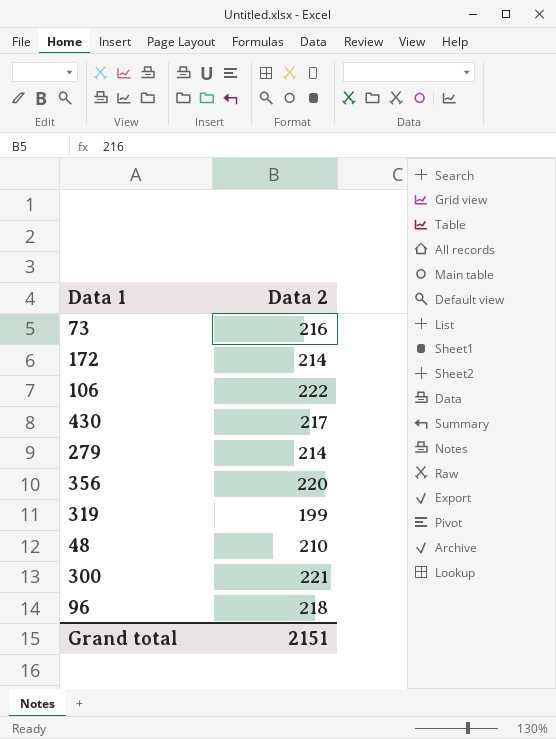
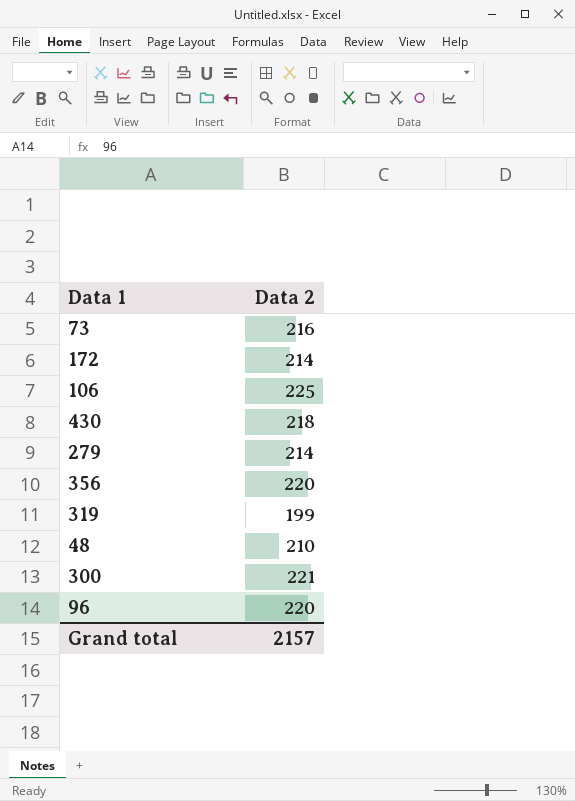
106 | Data 2: 222 -> 225
430 | Data 2: 217 -> 218
96 | Data 2: 218 -> 220
Grand total | Data 2: 2151 -> 2157

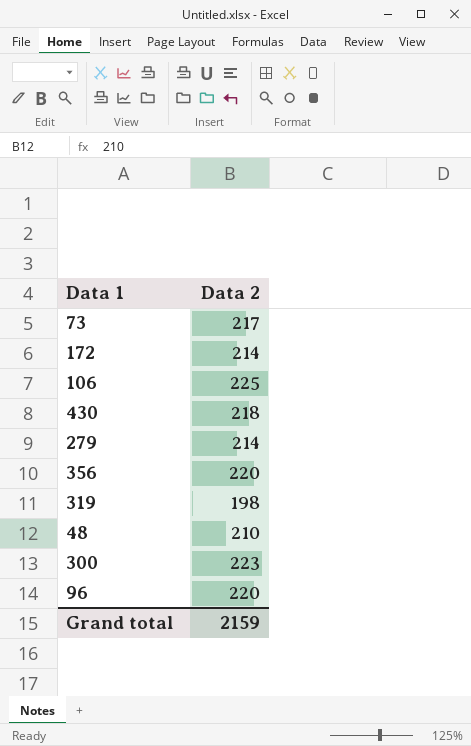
73 | Data 2: 216 -> 217
319 | Data 2: 199 -> 198
300 | Data 2: 221 -> 223
Grand total | Data 2: 2157 -> 2159

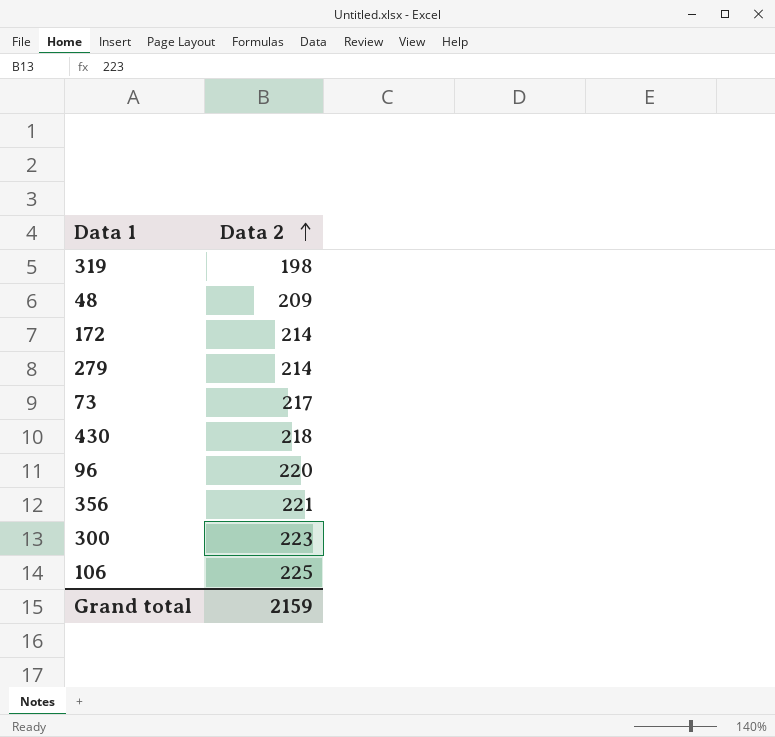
row order: none -> Data 2 ascending
48 | Data 2: 210 -> 209
356 | Data 2: 220 -> 221

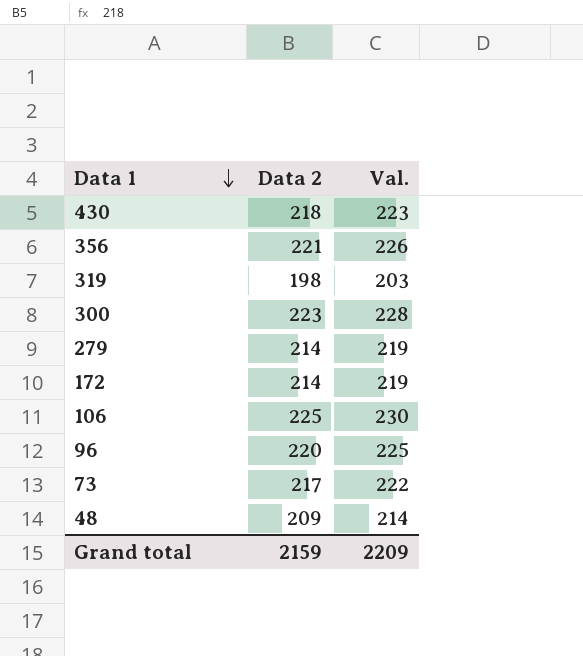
row order: Data 2 ascending -> Data 1 descending
column Val. | formula: none -> [Data 2] + 5

